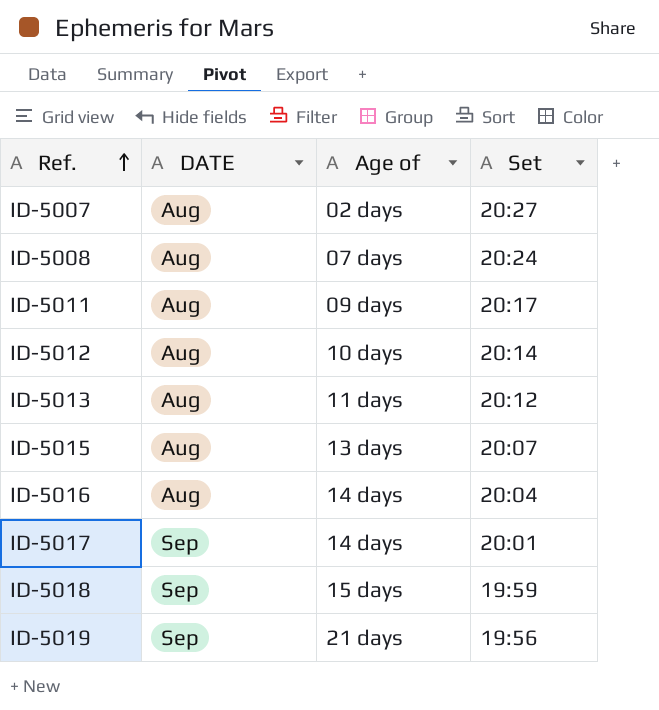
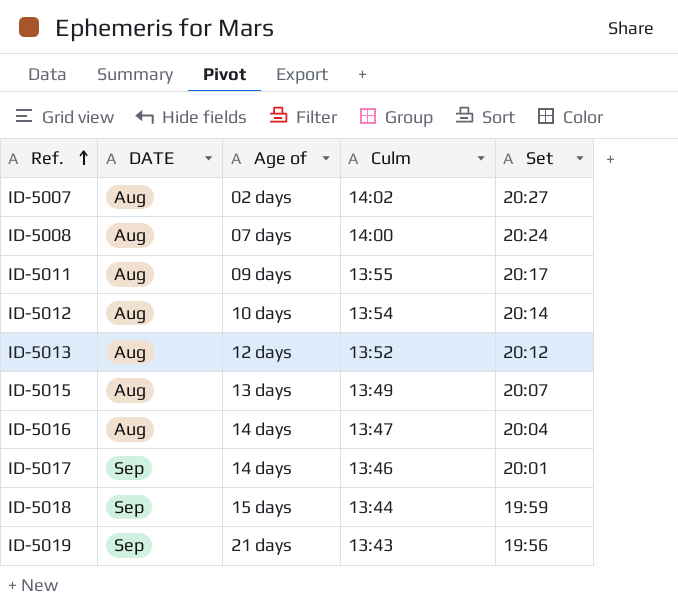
column Culm | position: none -> 4
ID-5013 | Age of: 11 days -> 12 days

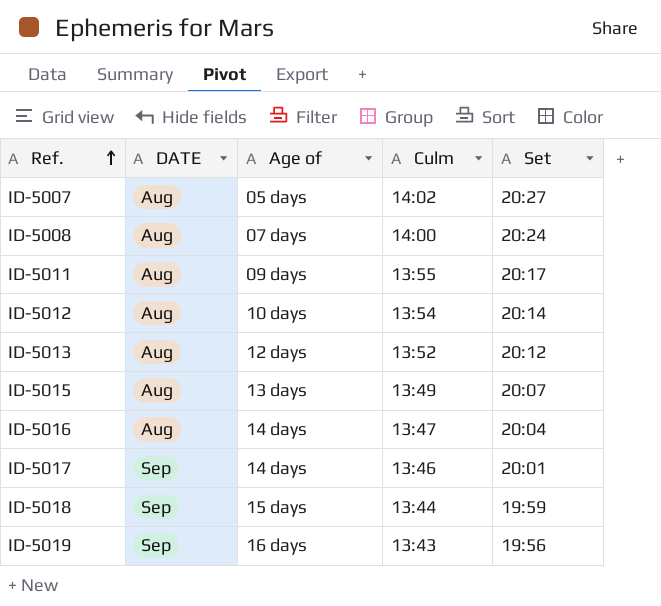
ID-5007 | Age of: 02 days -> 05 days
ID-5019 | Age of: 21 days -> 16 days

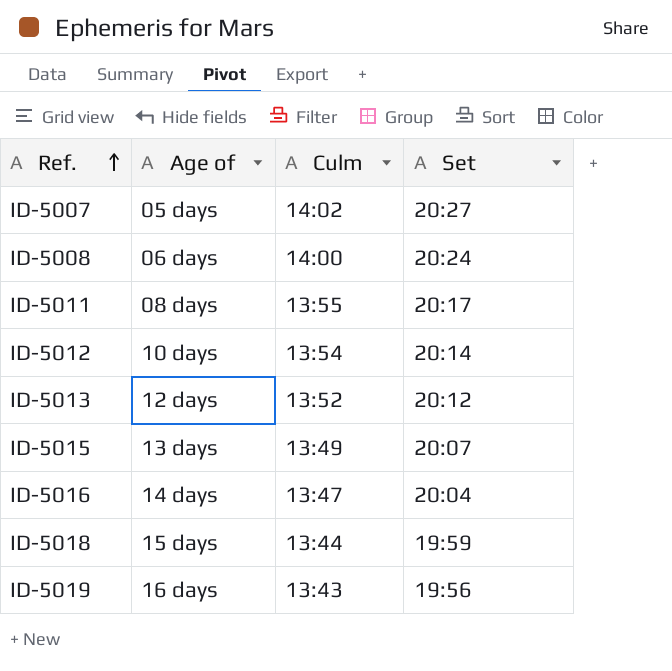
column DATE | position: 2 -> none
row ID-5017: Sep | 14 days | 13:46 | 20:01 -> none
ID-5008 | Age of: 07 days -> 06 days
ID-5011 | Age of: 09 days -> 08 days

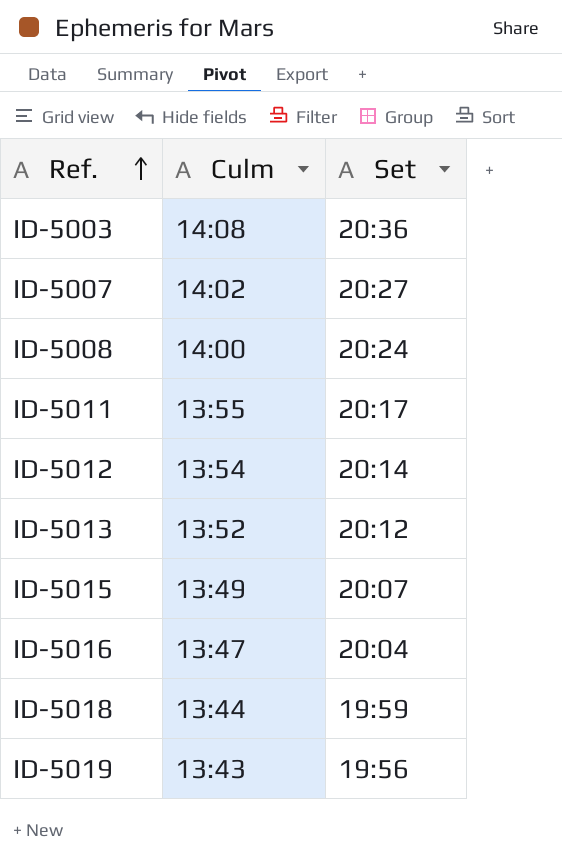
column Age of | position: 2 -> none
row ID-5003: none -> 14:08 | 20:36

